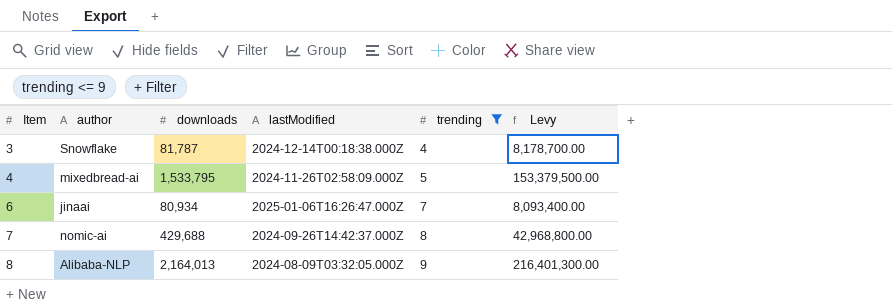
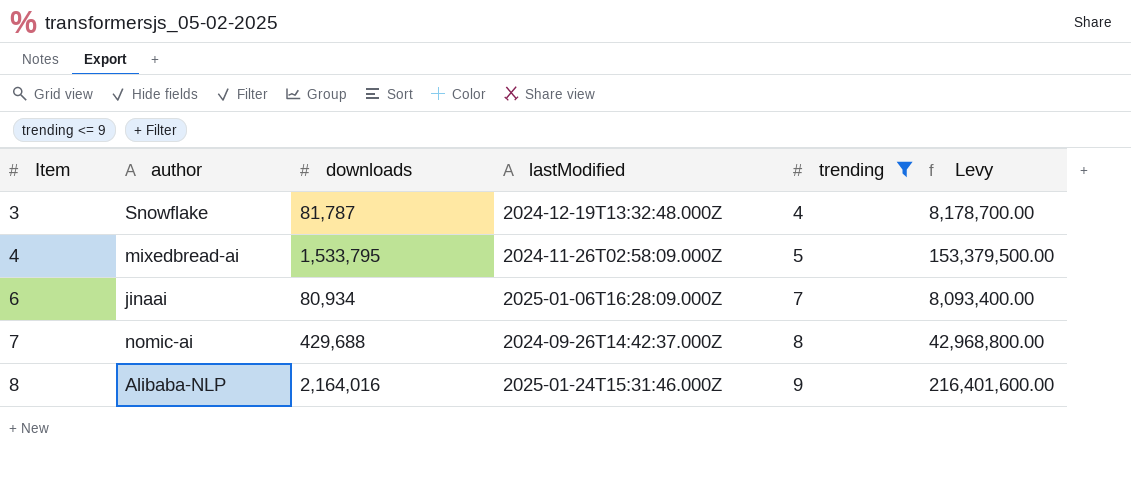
3 | lastModified: 2024-12-14T00:18:38.000Z -> 2024-12-19T13:32:48.000Z
6 | lastModified: 2025-01-06T16:26:47.000Z -> 2025-01-06T16:28:09.000Z
8 | downloads: 2,164,013 -> 2,164,016
8 | lastModified: 2024-08-09T03:32:05.000Z -> 2025-01-24T15:31:46.000Z
8 | Levy: 216,401,300.00 -> 216,401,600.00

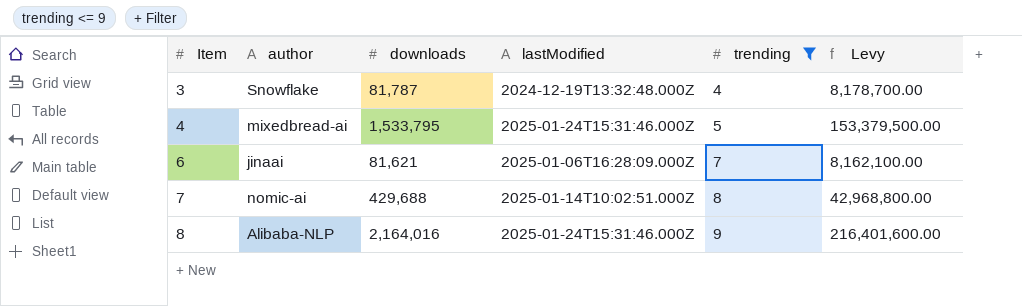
4 | lastModified: 2024-11-26T02:58:09.000Z -> 2025-01-24T15:31:46.000Z
6 | downloads: 80,934 -> 81,621
6 | Levy: 8,093,400.00 -> 8,162,100.00
7 | lastModified: 2024-09-26T14:42:37.000Z -> 2025-01-14T10:02:51.000Z

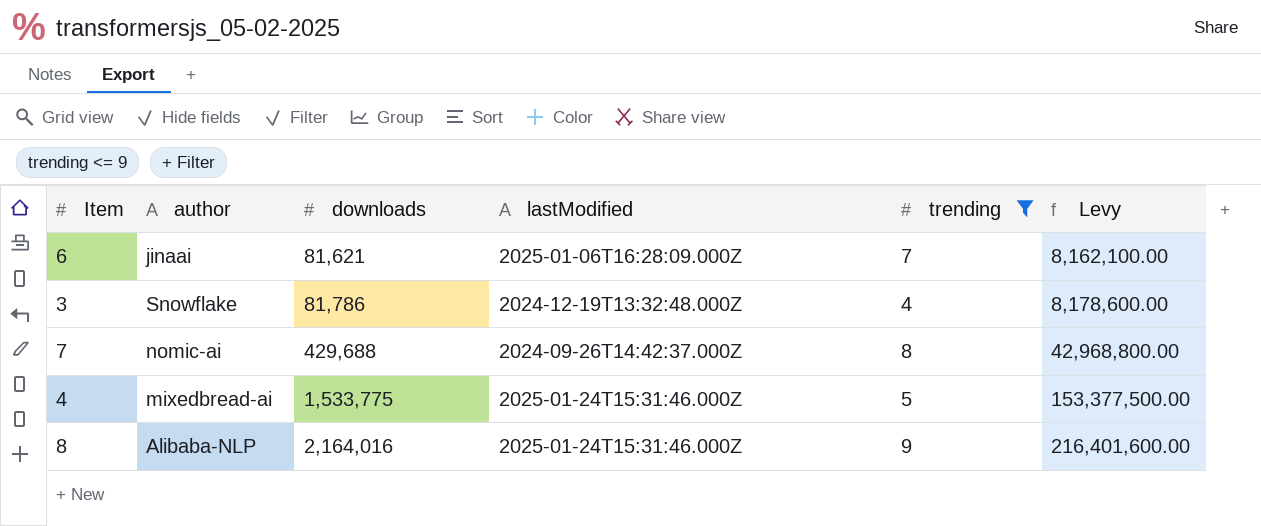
row order: Item ascending -> downloads ascending
3 | downloads: 81,787 -> 81,786
3 | Levy: 8,178,700.00 -> 8,178,600.00
7 | lastModified: 2025-01-14T10:02:51.000Z -> 2024-09-26T14:42:37.000Z
4 | downloads: 1,533,795 -> 1,533,775
4 | Levy: 153,379,500.00 -> 153,377,500.00

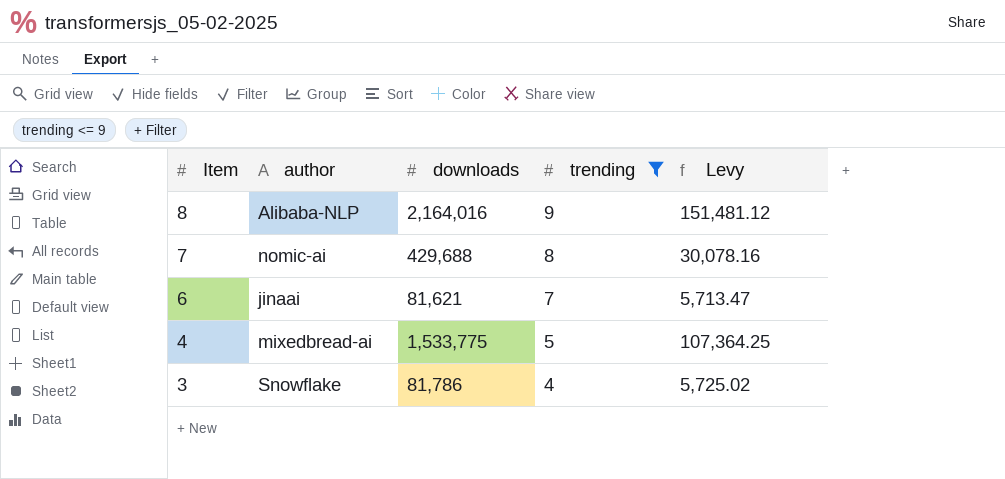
row order: downloads ascending -> Item descending
column lastModified | position: 4 -> none
column Levy | formula: [downloads] * 100 -> [downloads] * 0.07

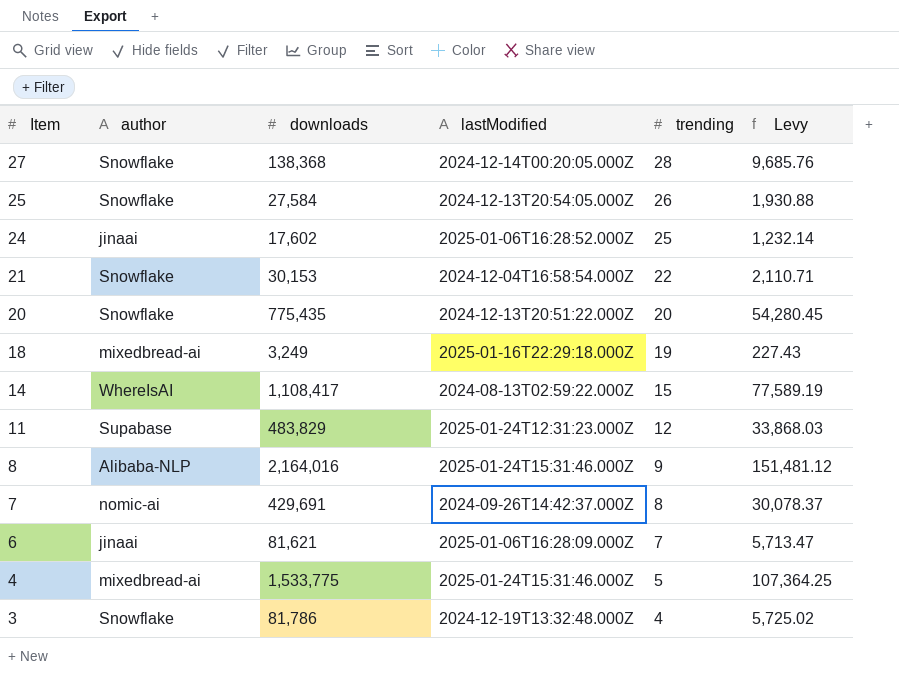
filter: trending <= 9 -> none
column lastModified | position: none -> 4
7 | downloads: 429,688 -> 429,691
7 | Levy: 30,078.16 -> 30,078.37

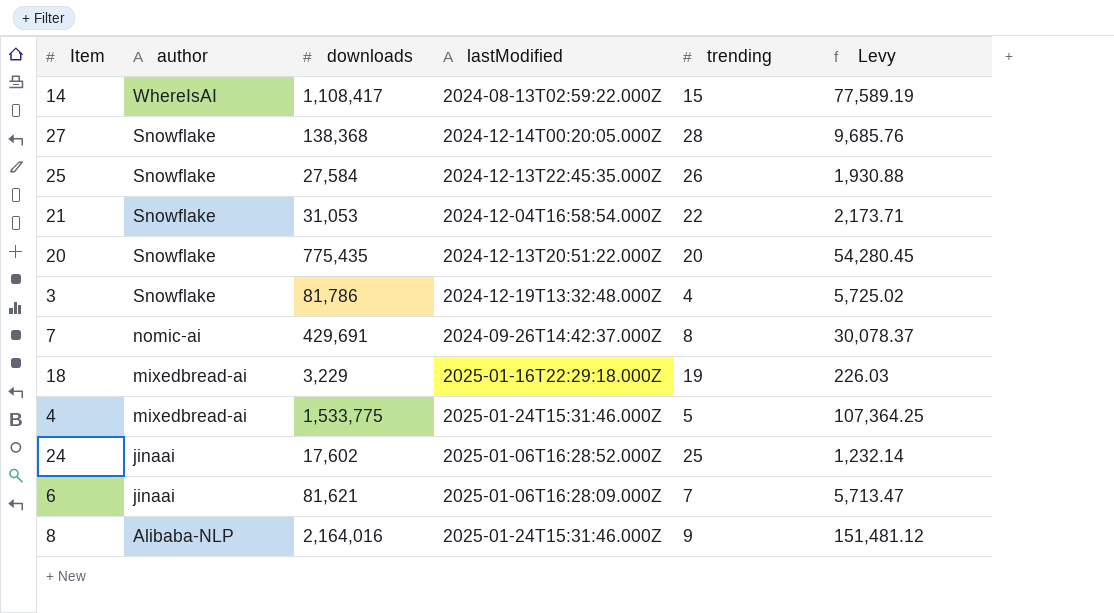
row order: Item descending -> author descending
row 11: Supabase | 483,829 | 2025-01-24T12:31:23.000Z | 12 | 33,868.03 -> none
25 | lastModified: 2024-12-13T20:54:05.000Z -> 2024-12-13T22:45:35.000Z
21 | downloads: 30,153 -> 31,053
21 | Levy: 2,110.71 -> 2,173.71
18 | downloads: 3,249 -> 3,229
18 | Levy: 227.43 -> 226.03

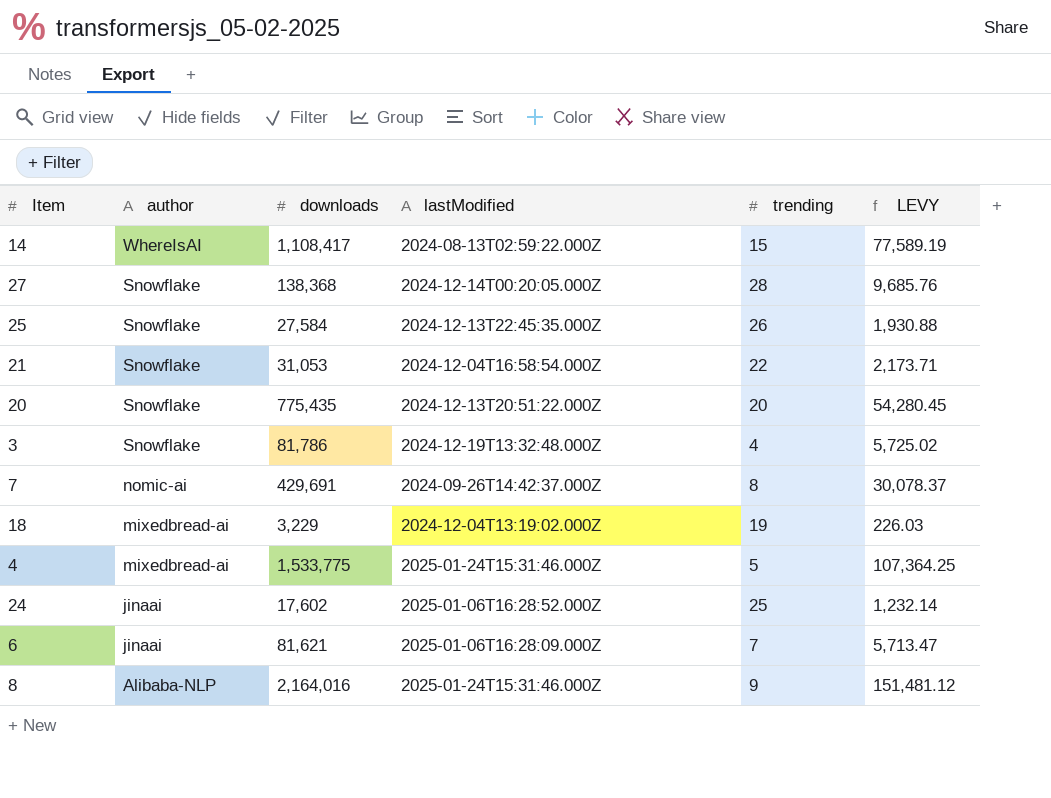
column name: Levy -> LEVY
18 | lastModified: 2025-01-16T22:29:18.000Z -> 2024-12-04T13:19:02.000Z

